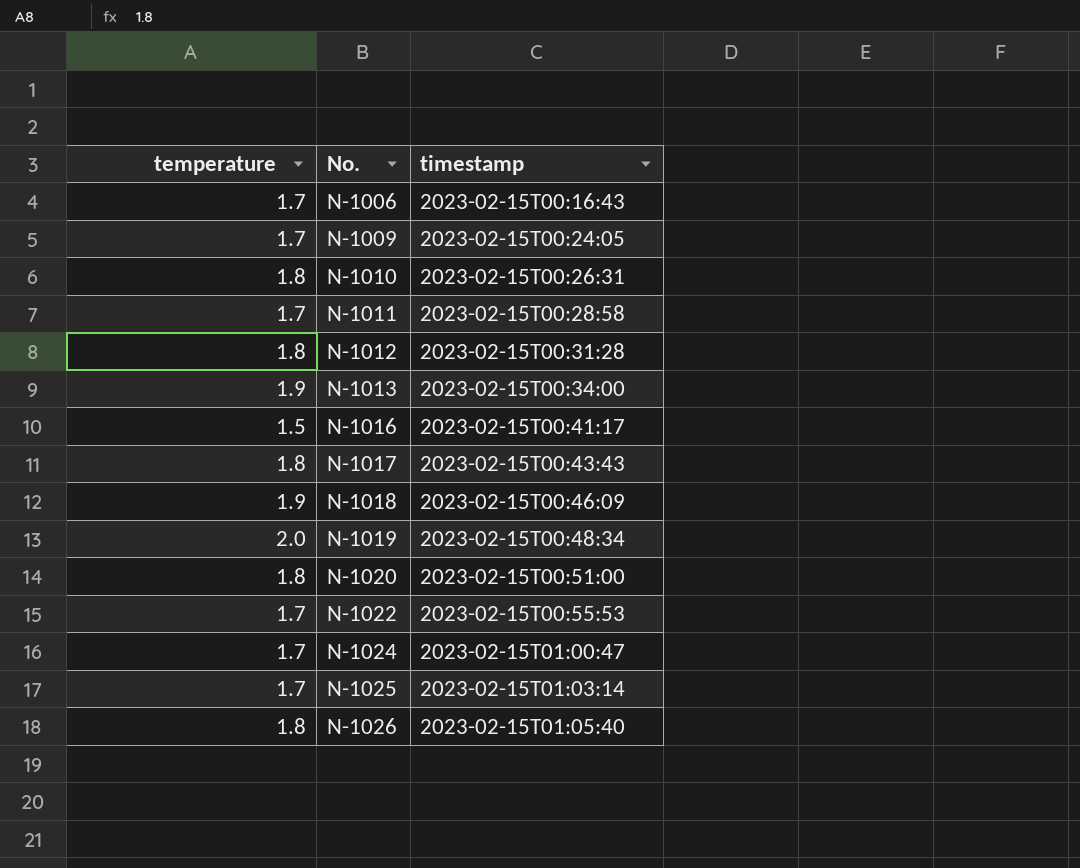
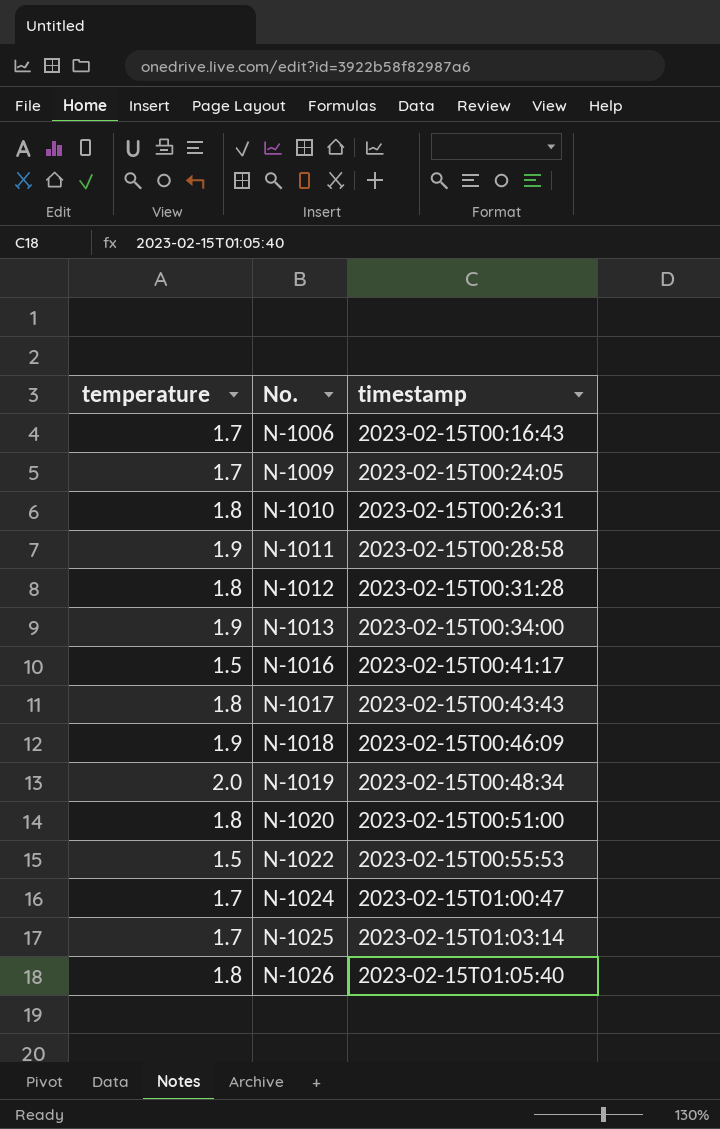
N-1011 | temperature: 1.7 -> 1.9
N-1022 | temperature: 1.7 -> 1.5

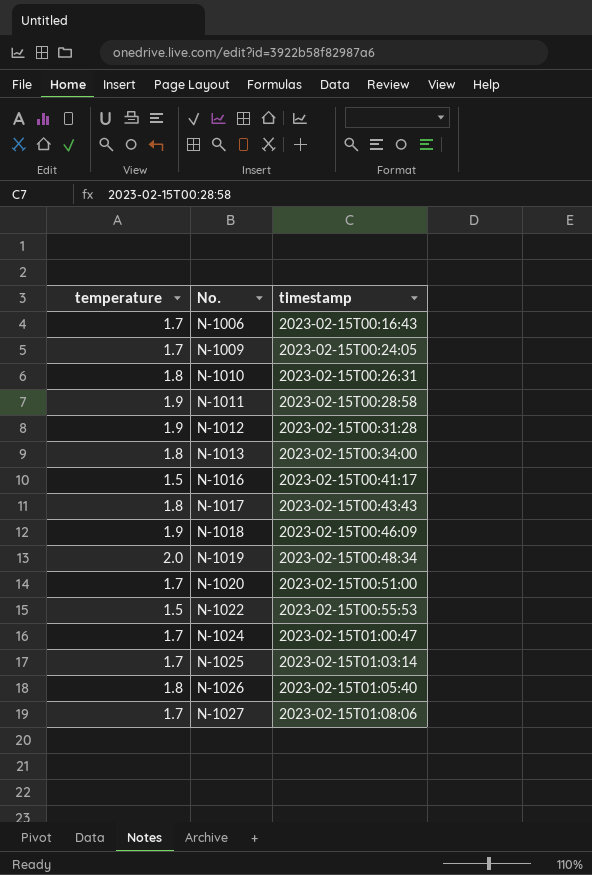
N-1012 | temperature: 1.8 -> 1.9
N-1013 | temperature: 1.9 -> 1.8
N-1020 | temperature: 1.8 -> 1.7
row N-1027: none -> 1.7 | 2023-02-15T01:08:06

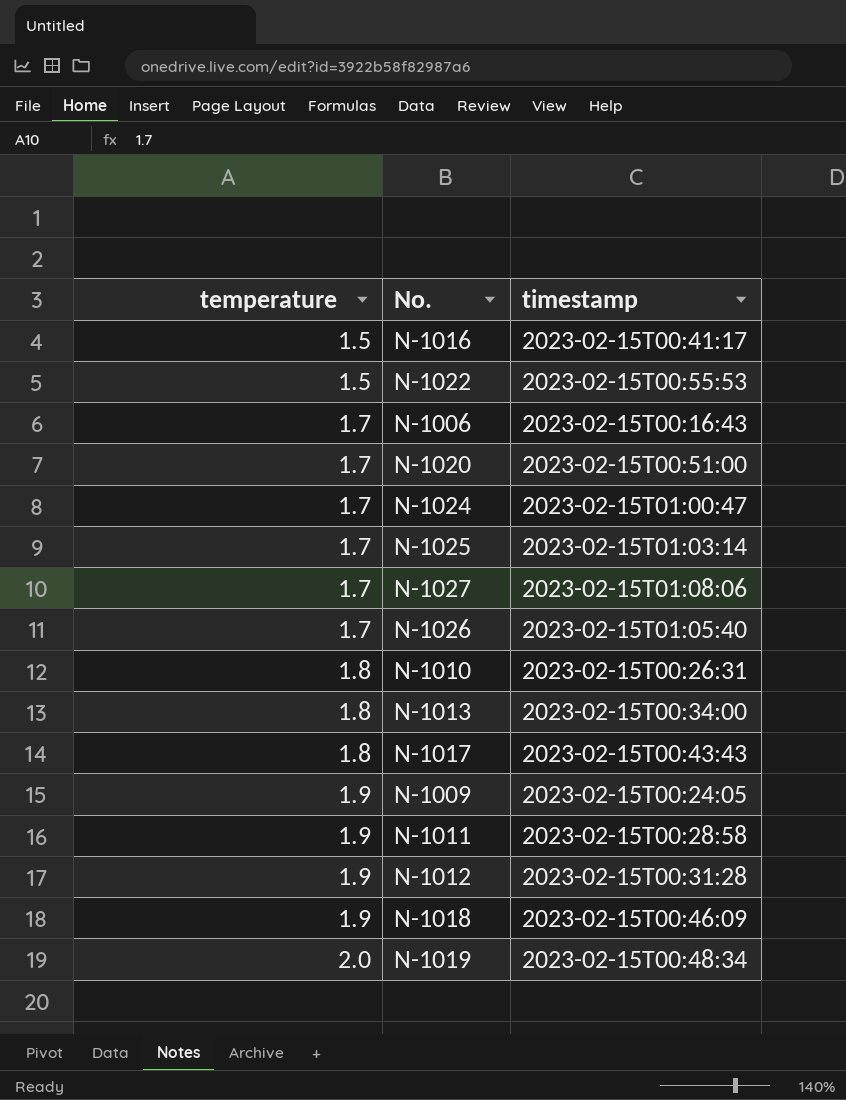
row order: No. ascending -> temperature ascending
N-1026 | temperature: 1.8 -> 1.7
N-1009 | temperature: 1.7 -> 1.9

